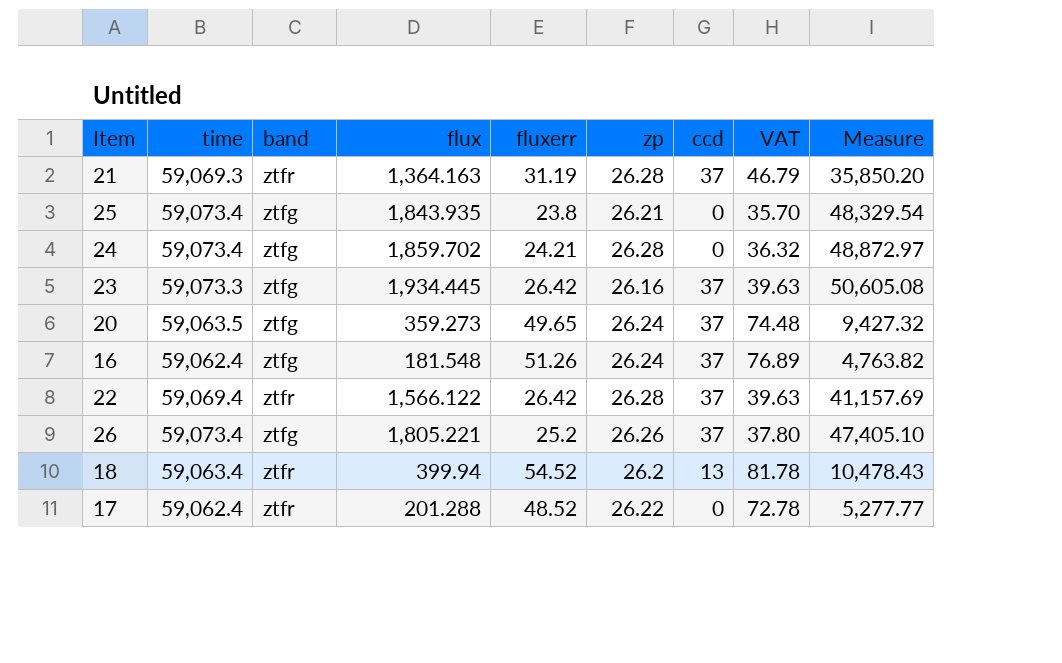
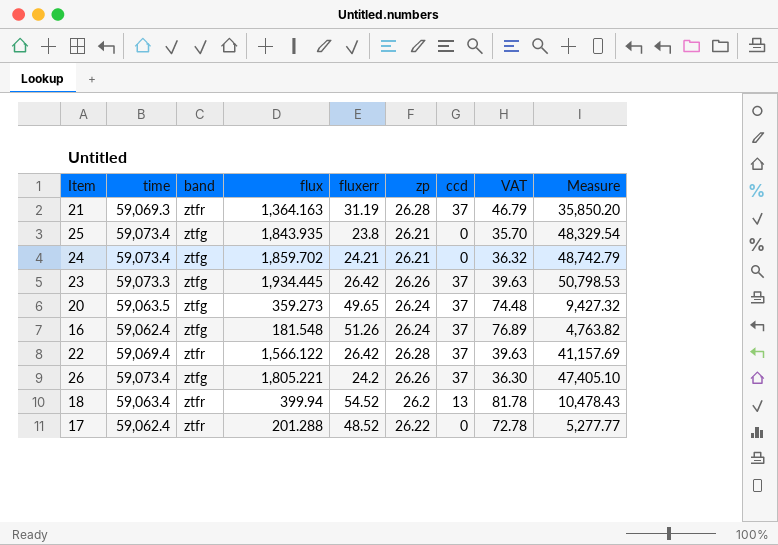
24 | zp: 26.28 -> 26.21
24 | Measure: 48,872.97 -> 48,742.79
23 | zp: 26.16 -> 26.26
23 | Measure: 50,605.08 -> 50,798.53
26 | fluxerr: 25.2 -> 24.2
26 | VAT: 37.80 -> 36.30

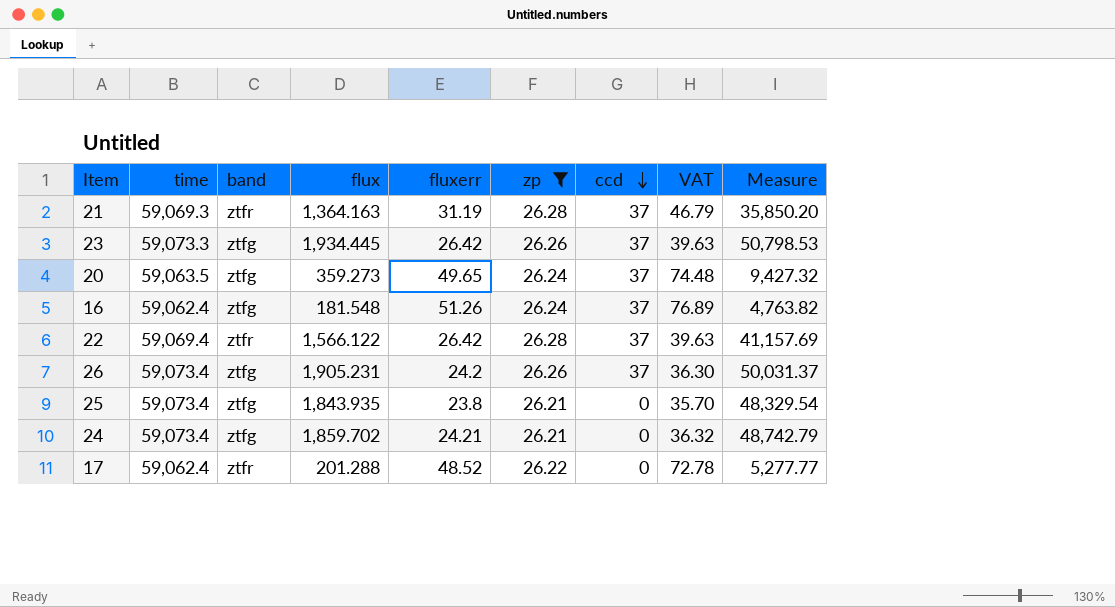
filter: none -> zp != 26.2
row order: none -> ccd descending
26 | flux: 1,805.221 -> 1,905.231
26 | Measure: 47,405.10 -> 50,031.37

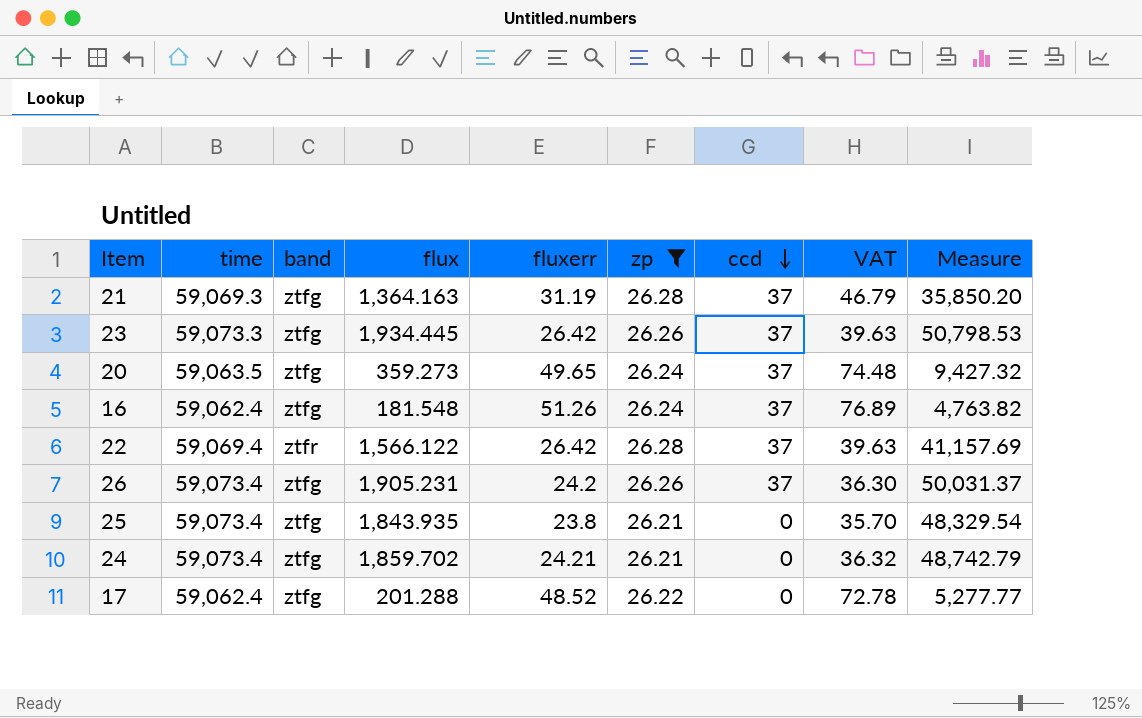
21 | band: ztfr -> ztfg
17 | band: ztfr -> ztfg

